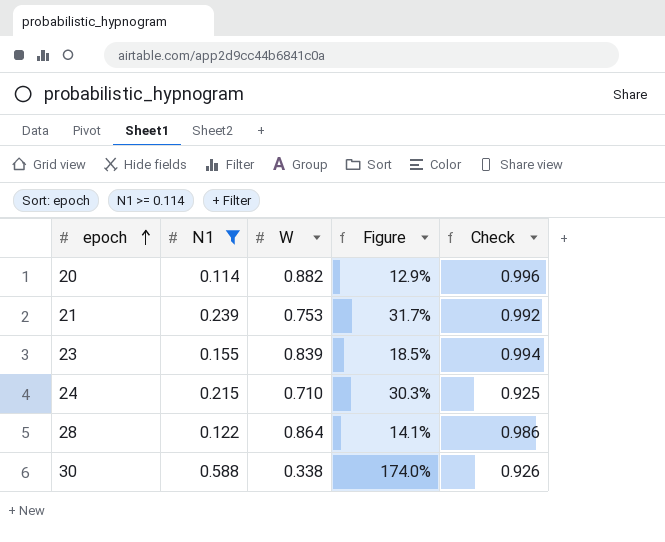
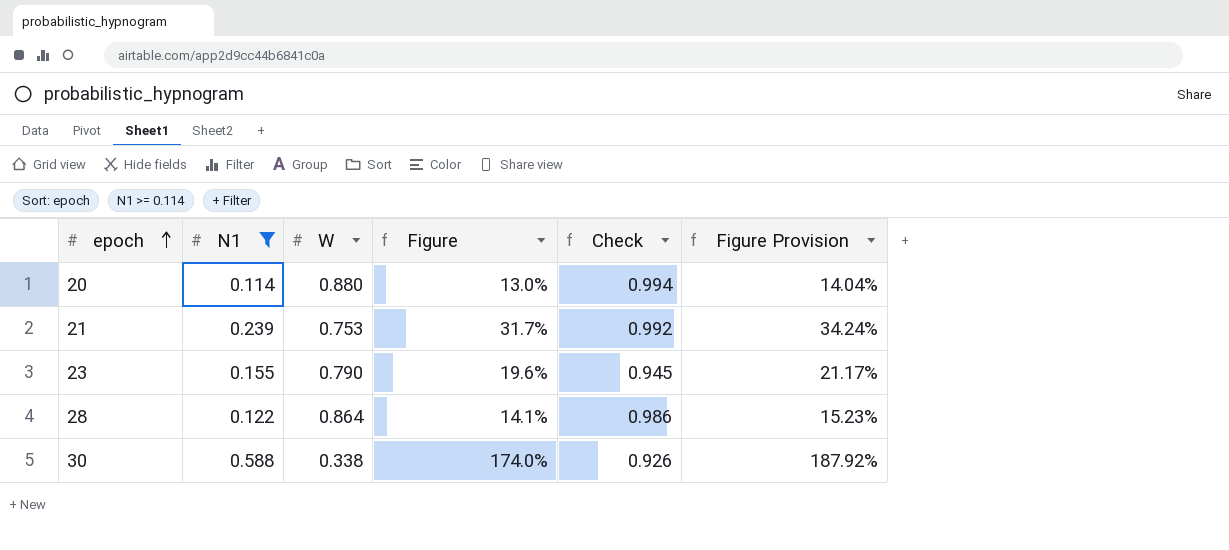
column Figure Provision | formula: none -> [Figure] * 1.08
row 24: 0.215 | 0.710 | 30.3% | 0.925 -> none
20 | W: 0.882 -> 0.880
20 | Figure: 12.9% -> 13.0%
20 | Check: 0.996 -> 0.994
23 | W: 0.839 -> 0.790
23 | Figure: 18.5% -> 19.6%
23 | Check: 0.994 -> 0.945

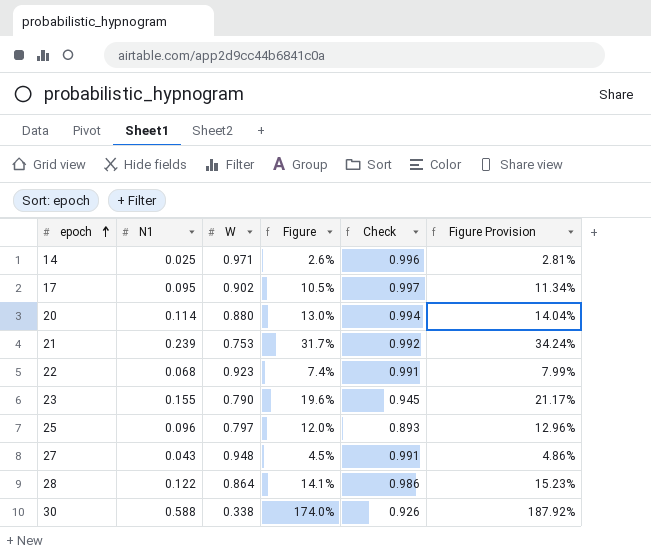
filter: N1 >= 0.114 -> none

